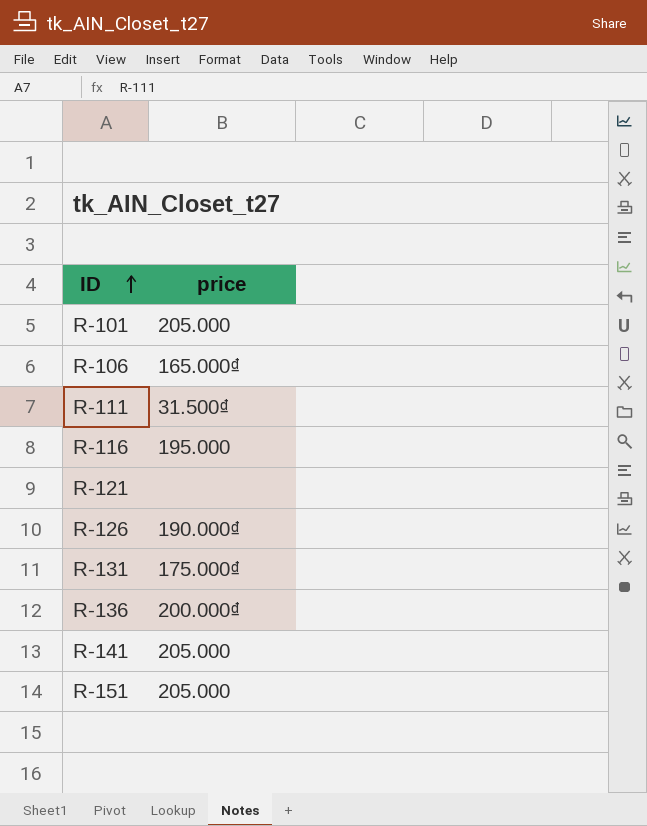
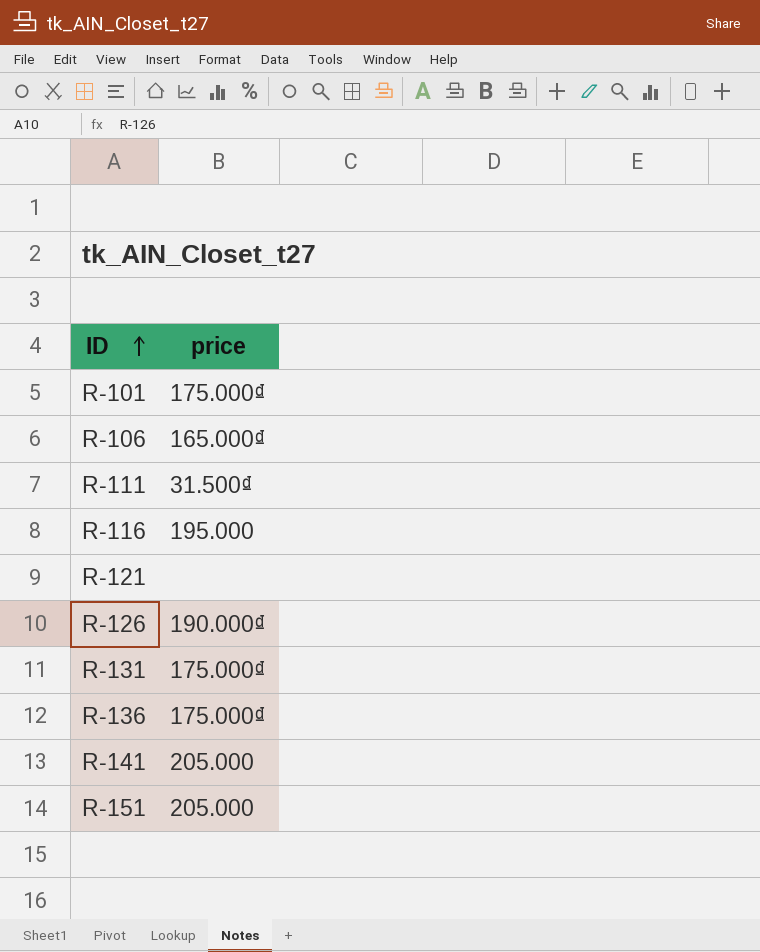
R-101 | price: 205.000 -> 175.000₫
R-136 | price: 200.000₫ -> 175.000₫

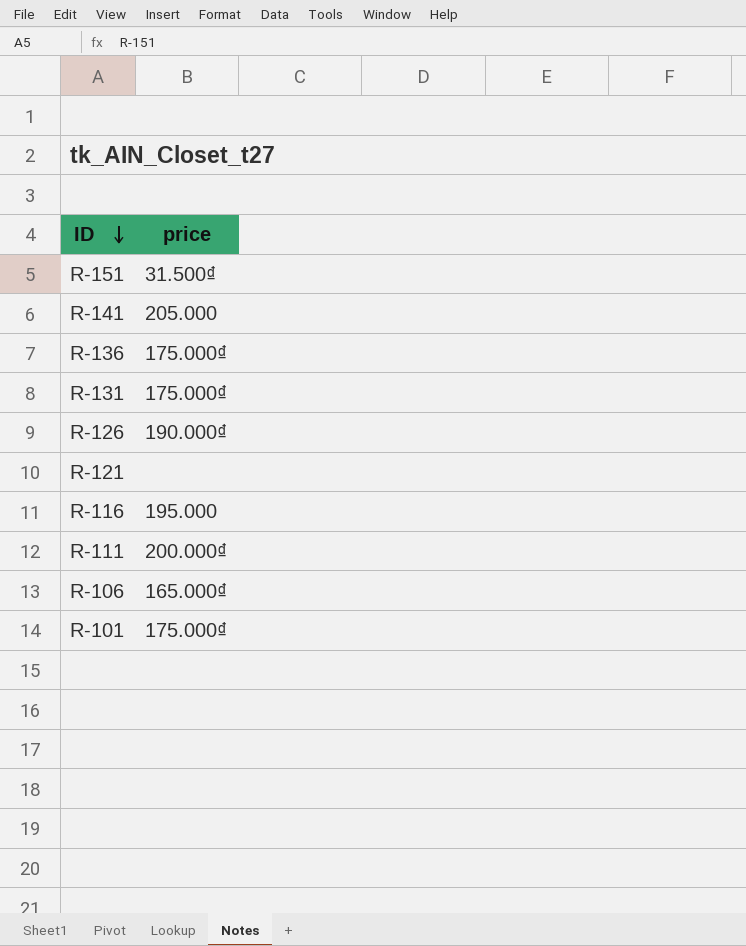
row order: ID ascending -> ID descending
R-151 | price: 205.000 -> 31.500₫
R-111 | price: 31.500₫ -> 200.000₫

